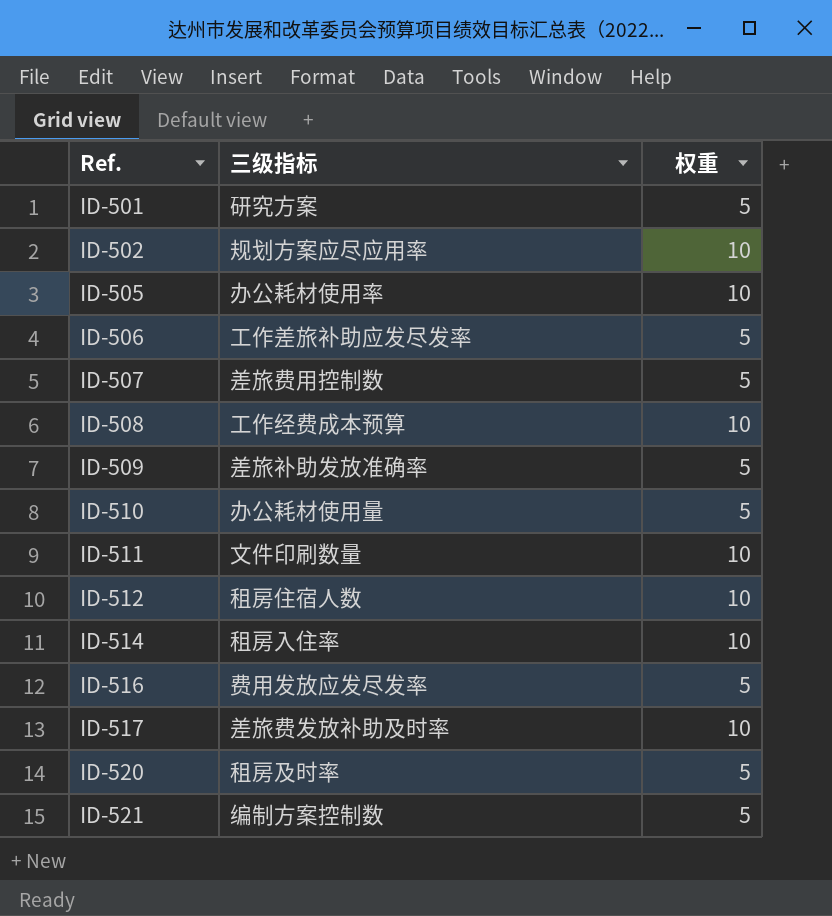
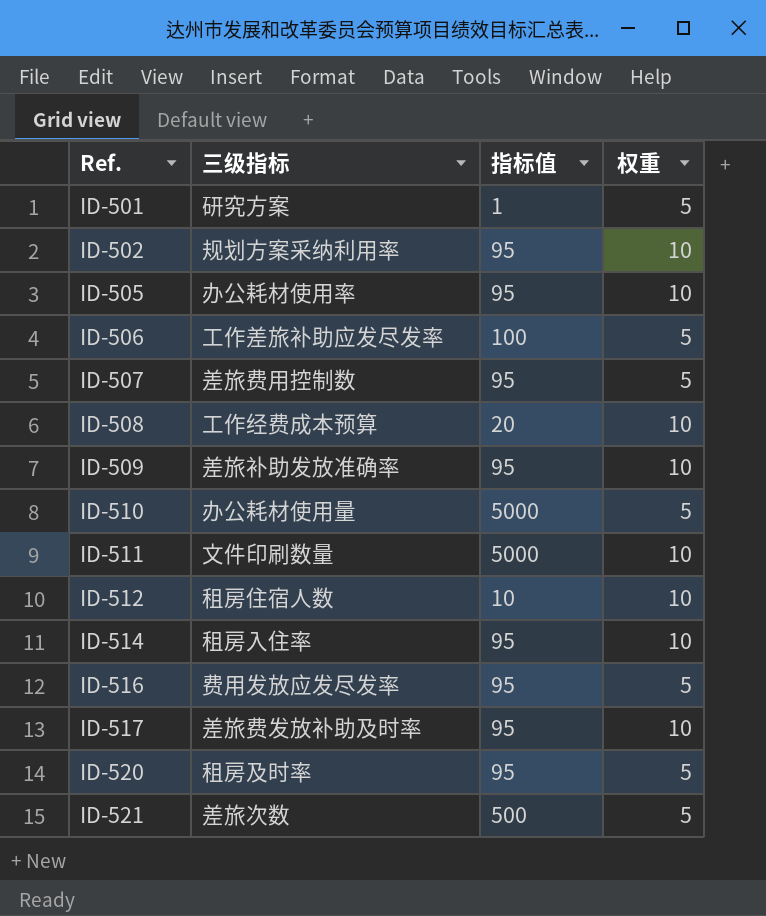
column 指标值 | position: none -> 3
ID-502 | 三级指标: 规划方案应尽应用率 -> 规划方案采纳利用率
ID-509 | 权重: 5 -> 10
ID-521 | 三级指标: 编制方案控制数 -> 差旅次数

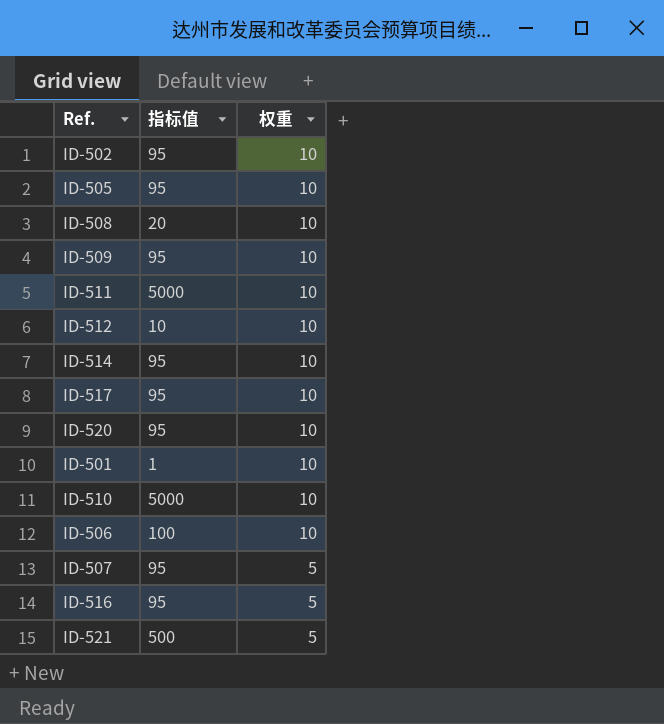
row order: Ref. ascending -> 权重 descending
column 三级指标 | position: 2 -> none
ID-520 | 权重: 5 -> 10
ID-501 | 权重: 5 -> 10
ID-510 | 权重: 5 -> 10
ID-506 | 权重: 5 -> 10

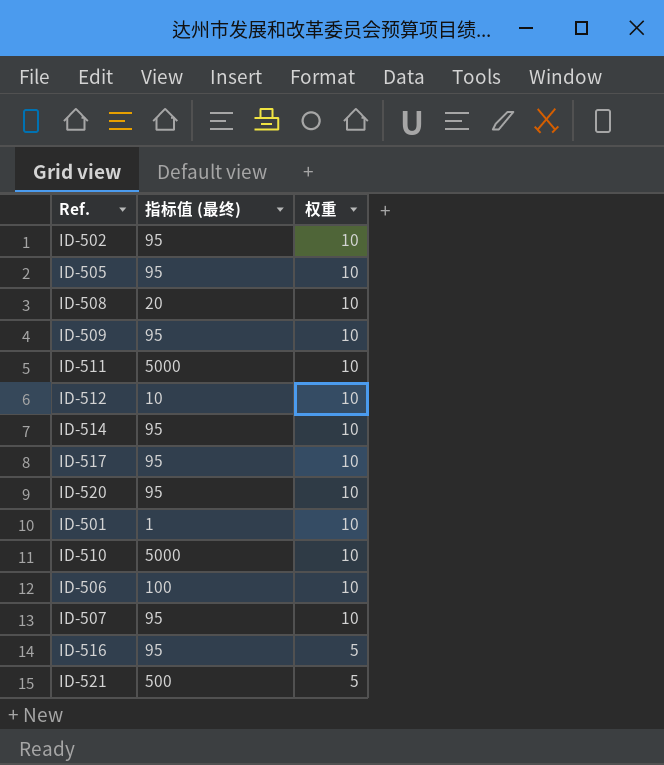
column name: 指标值 -> 指标值 (最终)
ID-507 | 权重: 5 -> 10

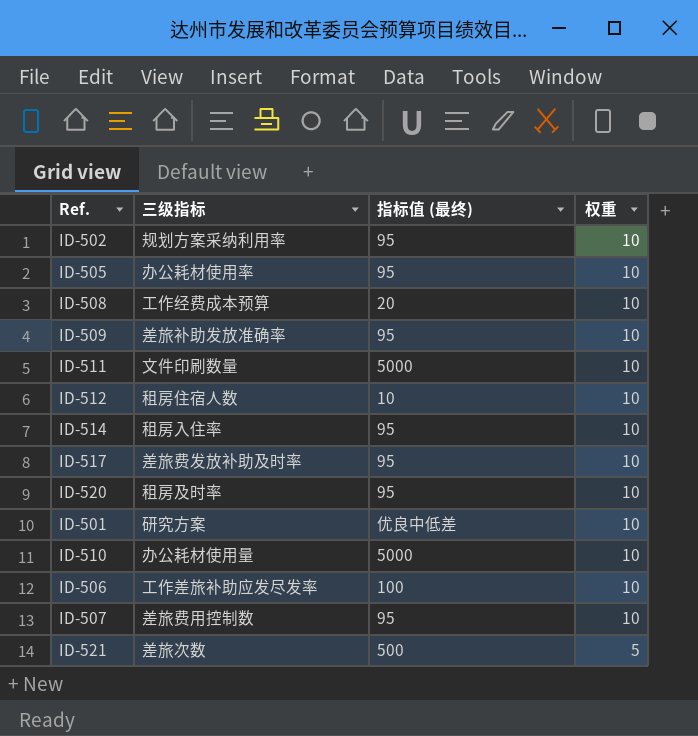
column 三级指标 | position: none -> 2
row ID-516: 95 | 5 -> none
ID-501 | 指标值 (最终): 1 -> 优良中低差

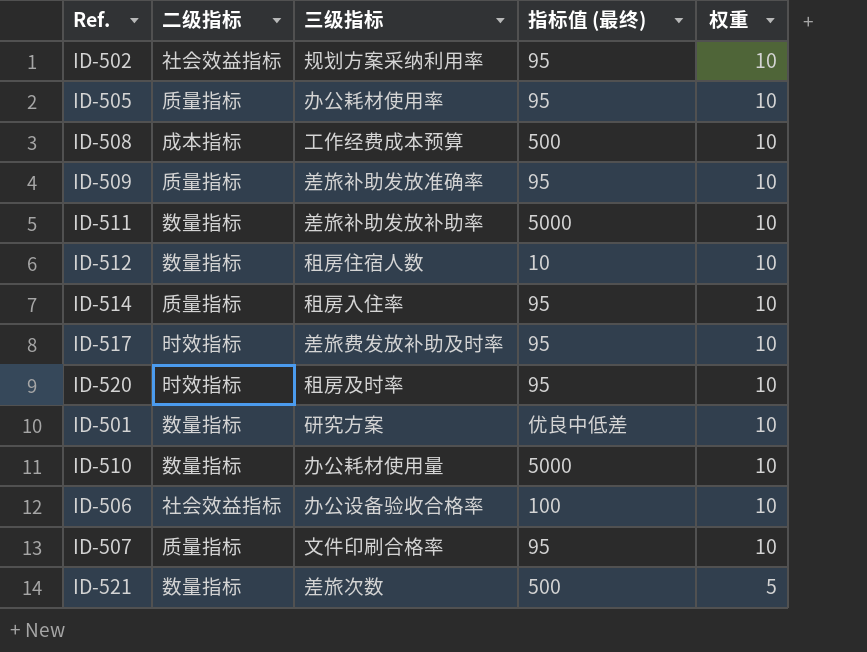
column 二级指标 | position: none -> 2
ID-508 | 指标值 (最终): 20 -> 500
ID-511 | 三级指标: 文件印刷数量 -> 差旅补助发放补助率
ID-506 | 三级指标: 工作差旅补助应发尽发率 -> 办公设备验收合格率
ID-507 | 三级指标: 差旅费用控制数 -> 文件印刷合格率

